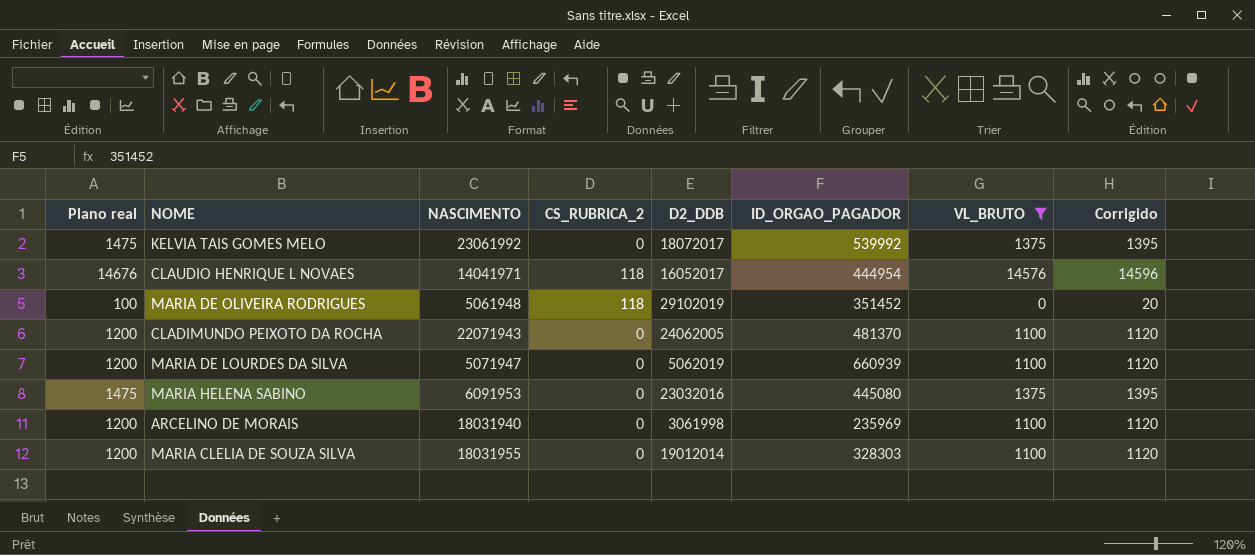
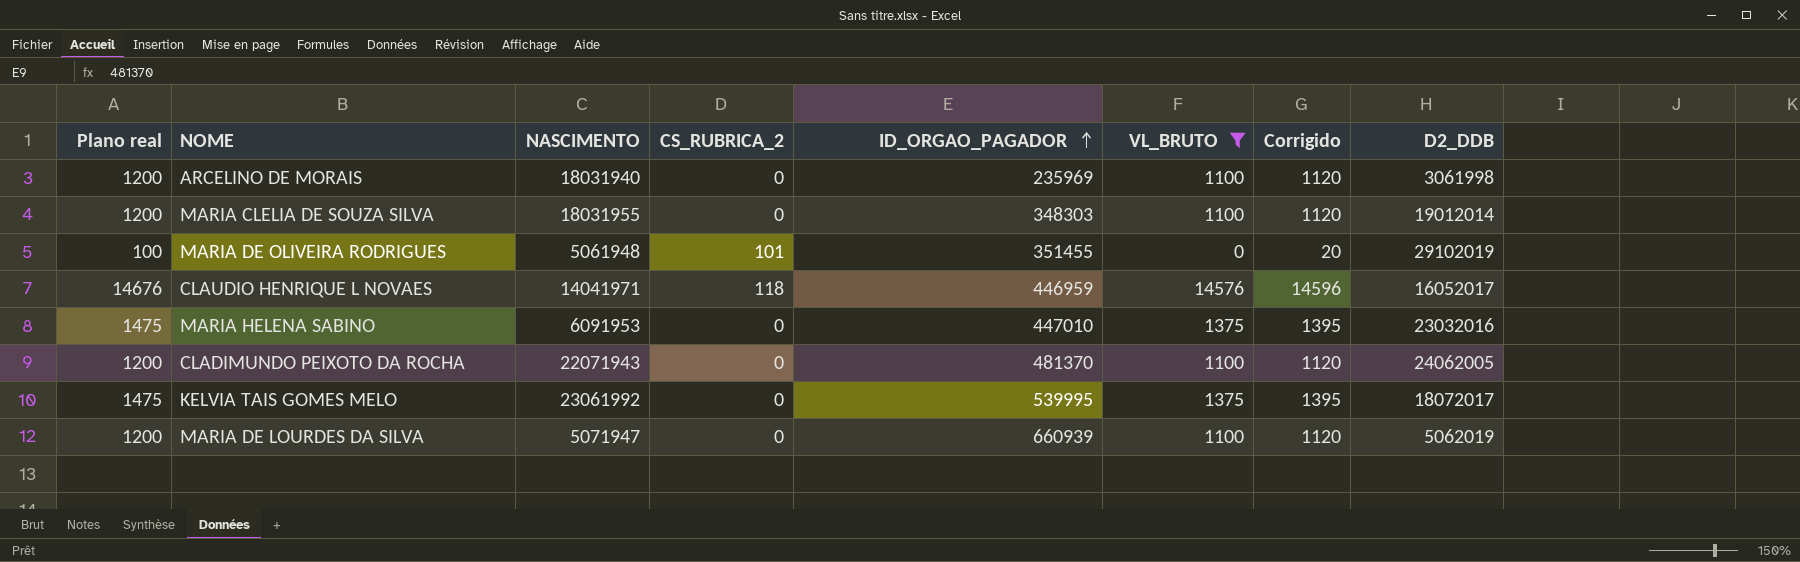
row order: none -> ID_ORGAO_PAGADOR ascending
column D2_DDB | position: 5 -> 8
MARIA CLELIA DE SOUZA SILVA | ID_ORGAO_PAGADOR: 328303 -> 348303
MARIA DE OLIVEIRA RODRIGUES | CS_RUBRICA_2: 118 -> 101
MARIA DE OLIVEIRA RODRIGUES | ID_ORGAO_PAGADOR: 351452 -> 351455
CLAUDIO HENRIQUE L NOVAES | ID_ORGAO_PAGADOR: 444954 -> 446959
MARIA HELENA SABINO | ID_ORGAO_PAGADOR: 445080 -> 447010
KELVIA TAIS GOMES MELO | ID_ORGAO_PAGADOR: 539992 -> 539995

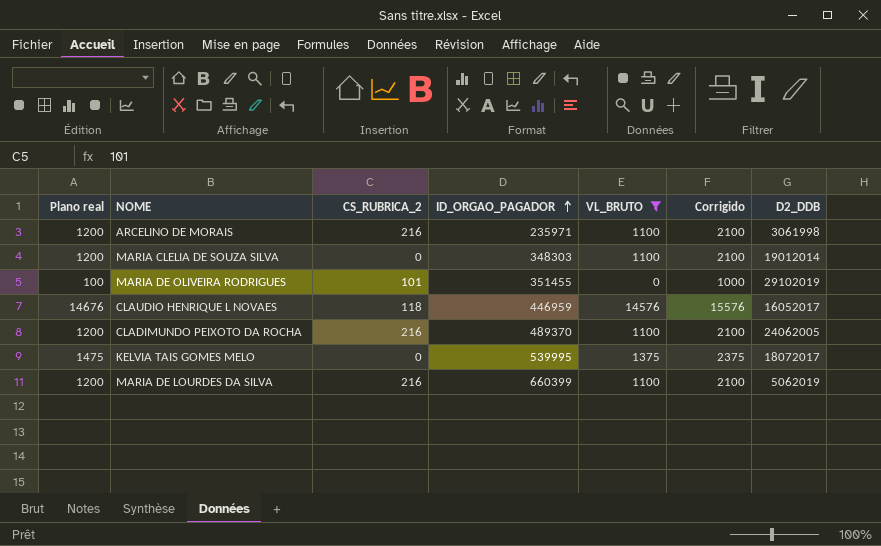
column NASCIMENTO | position: 3 -> none
column Corrigido | formula: [VL_BRUTO] + 20 -> [VL_BRUTO] + 1000
row MARIA HELENA SABINO: 1475 | 6091953 | 0 | 447010 | 1375 | 1395 | 23032016 -> none
ARCELINO DE MORAIS | CS_RUBRICA_2: 0 -> 216
ARCELINO DE MORAIS | ID_ORGAO_PAGADOR: 235969 -> 235971
CLADIMUNDO PEIXOTO DA ROCHA | CS_RUBRICA_2: 0 -> 216
CLADIMUNDO PEIXOTO DA ROCHA | ID_ORGAO_PAGADOR: 481370 -> 489370
MARIA DE LOURDES DA SILVA | CS_RUBRICA_2: 0 -> 216
MARIA DE LOURDES DA SILVA | ID_ORGAO_PAGADOR: 660939 -> 660399

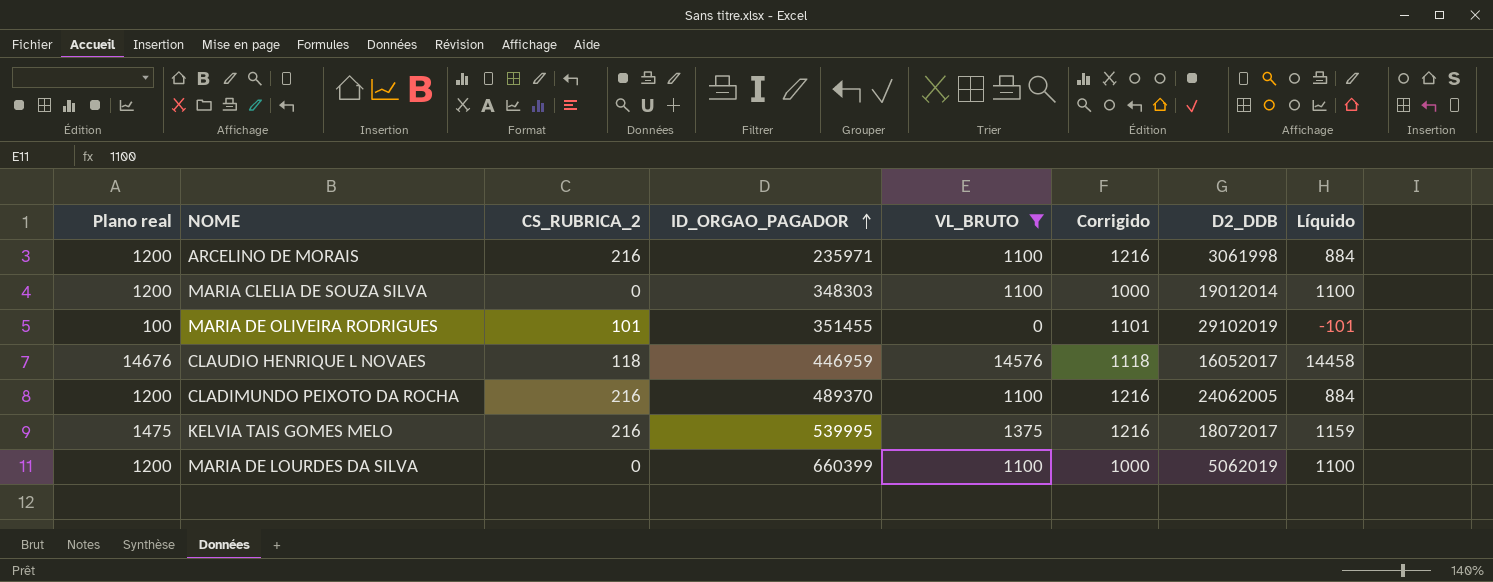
column Corrigido | formula: [VL_BRUTO] + 1000 -> [CS_RUBRICA_2] + 1000
column Líquido | formula: none -> [VL_BRUTO] - [CS_RUBRICA_2]
KELVIA TAIS GOMES MELO | CS_RUBRICA_2: 0 -> 216
MARIA DE LOURDES DA SILVA | CS_RUBRICA_2: 216 -> 0

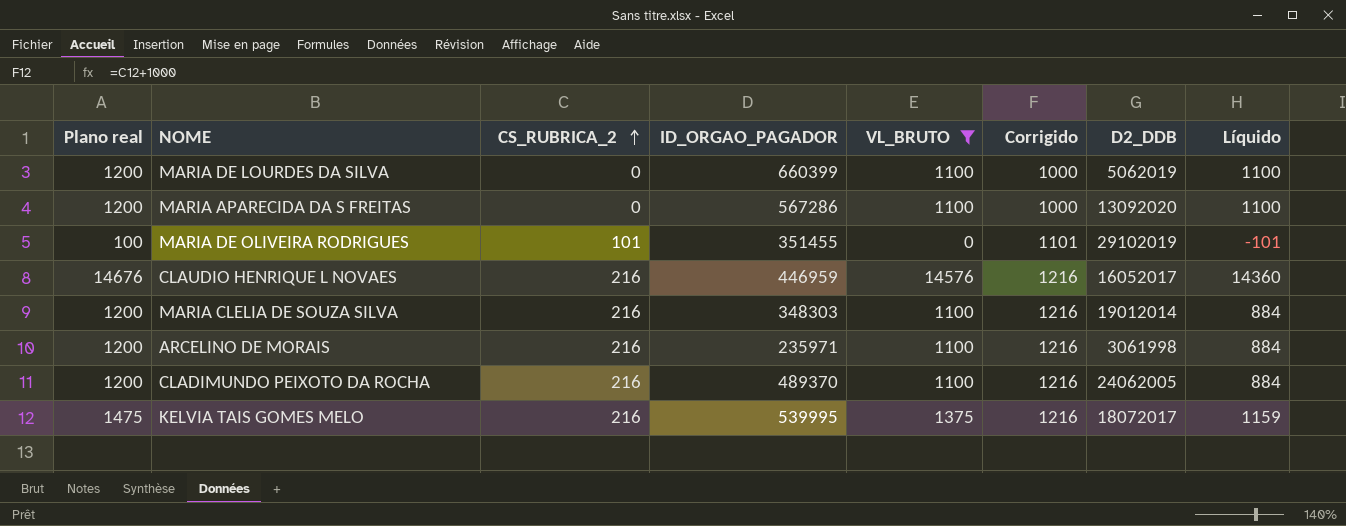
row order: ID_ORGAO_PAGADOR ascending -> CS_RUBRICA_2 ascending
row MARIA APARECIDA DA S FREITAS: none -> 1200 | 0 | 567286 | 1100 | 1000 | 13092020 | 1100
CLAUDIO HENRIQUE L NOVAES | CS_RUBRICA_2: 118 -> 216
CLAUDIO HENRIQUE L NOVAES | Corrigido: 1118 -> 1216
CLAUDIO HENRIQUE L NOVAES | Líquido: 14458 -> 14360
MARIA CLELIA DE SOUZA SILVA | CS_RUBRICA_2: 0 -> 216
MARIA CLELIA DE SOUZA SILVA | Corrigido: 1000 -> 1216
MARIA CLELIA DE SOUZA SILVA | Líquido: 1100 -> 884

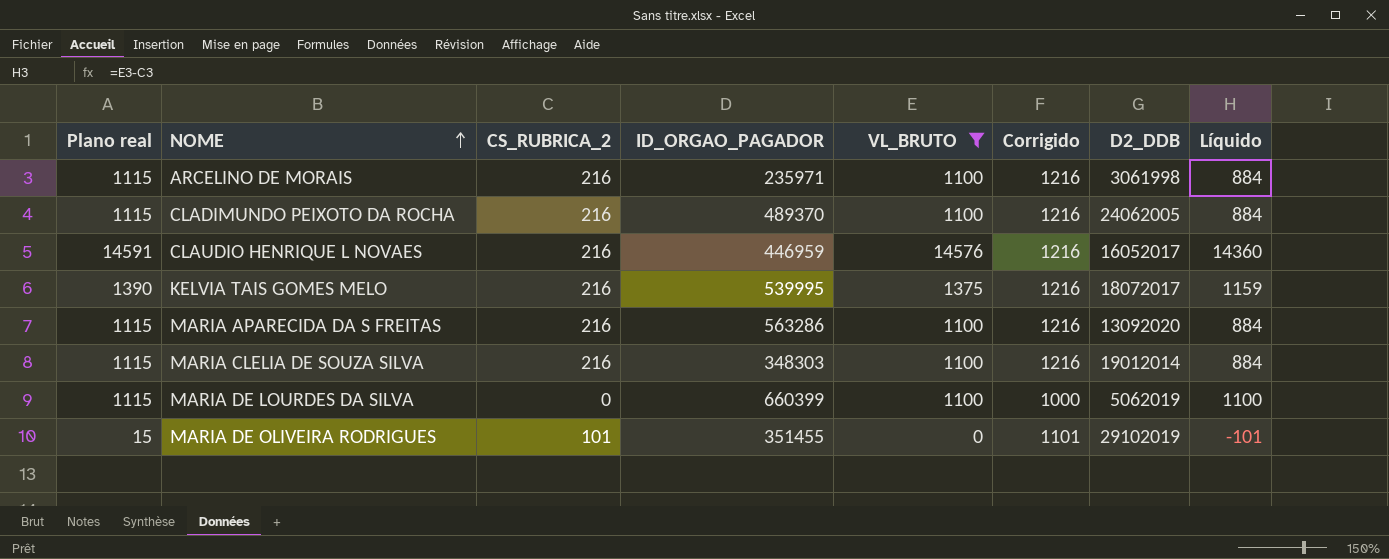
row order: CS_RUBRICA_2 ascending -> NOME ascending
column Plano real | formula: [VL_BRUTO] + 100 -> [VL_BRUTO] + 15
MARIA APARECIDA DA S FREITAS | CS_RUBRICA_2: 0 -> 216
MARIA APARECIDA DA S FREITAS | ID_ORGAO_PAGADOR: 567286 -> 563286
MARIA APARECIDA DA S FREITAS | Corrigido: 1000 -> 1216
MARIA APARECIDA DA S FREITAS | Líquido: 1100 -> 884

